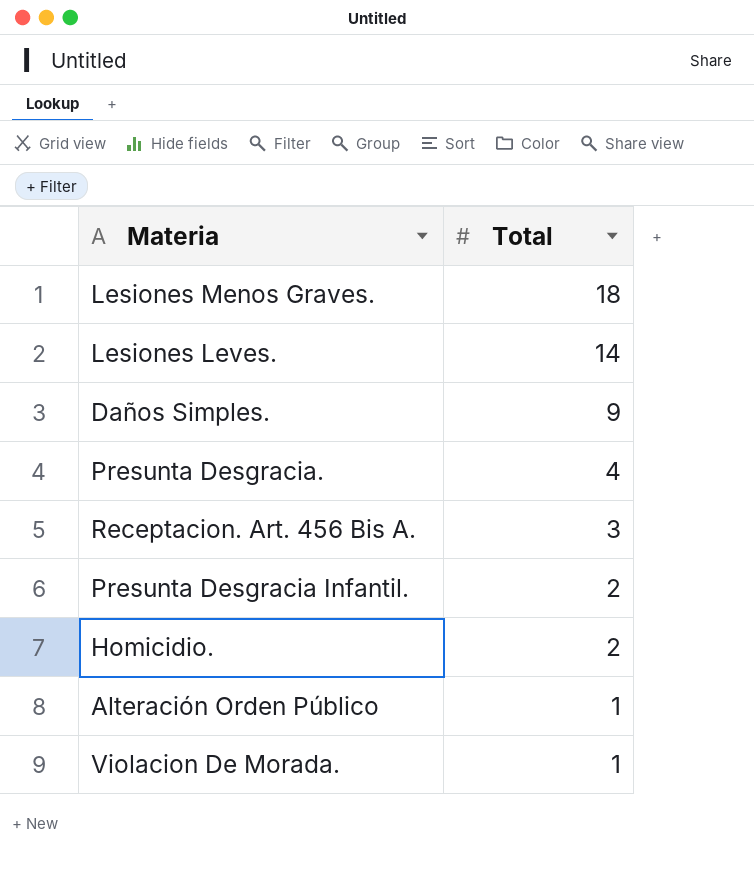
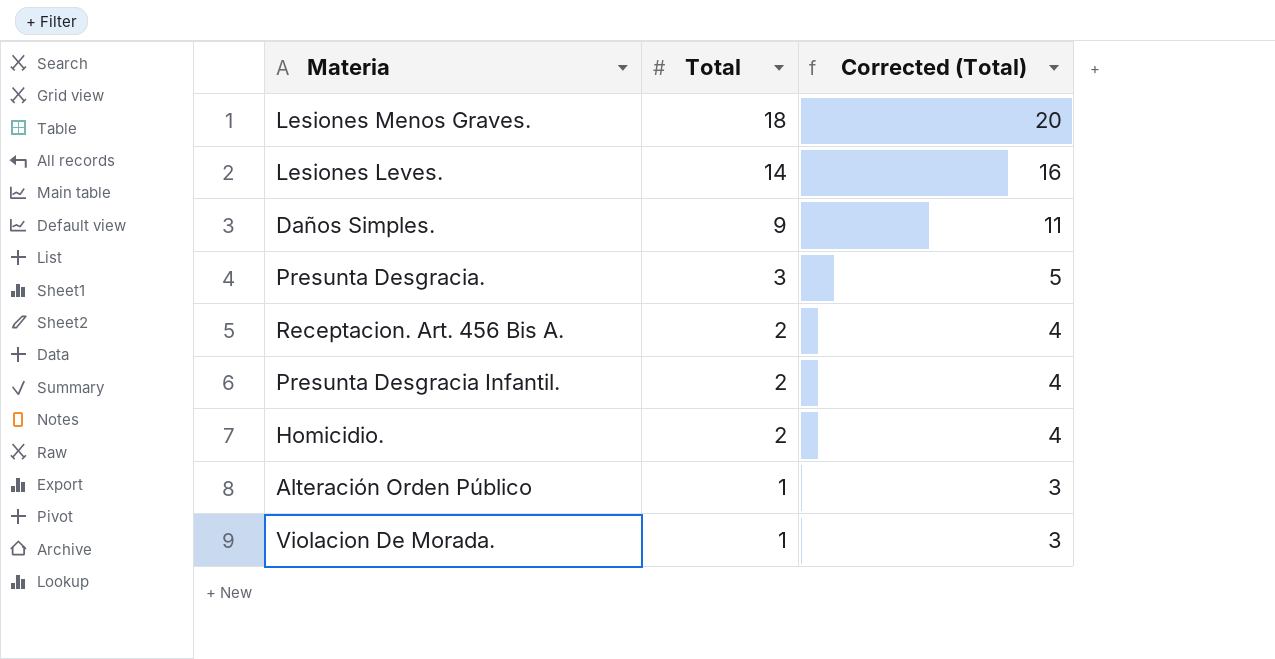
column Corrected (Total) | formula: none -> [Total] + 2
Presunta Desgracia. | Total: 4 -> 3
Receptacion. Art. 456 Bis A. | Total: 3 -> 2

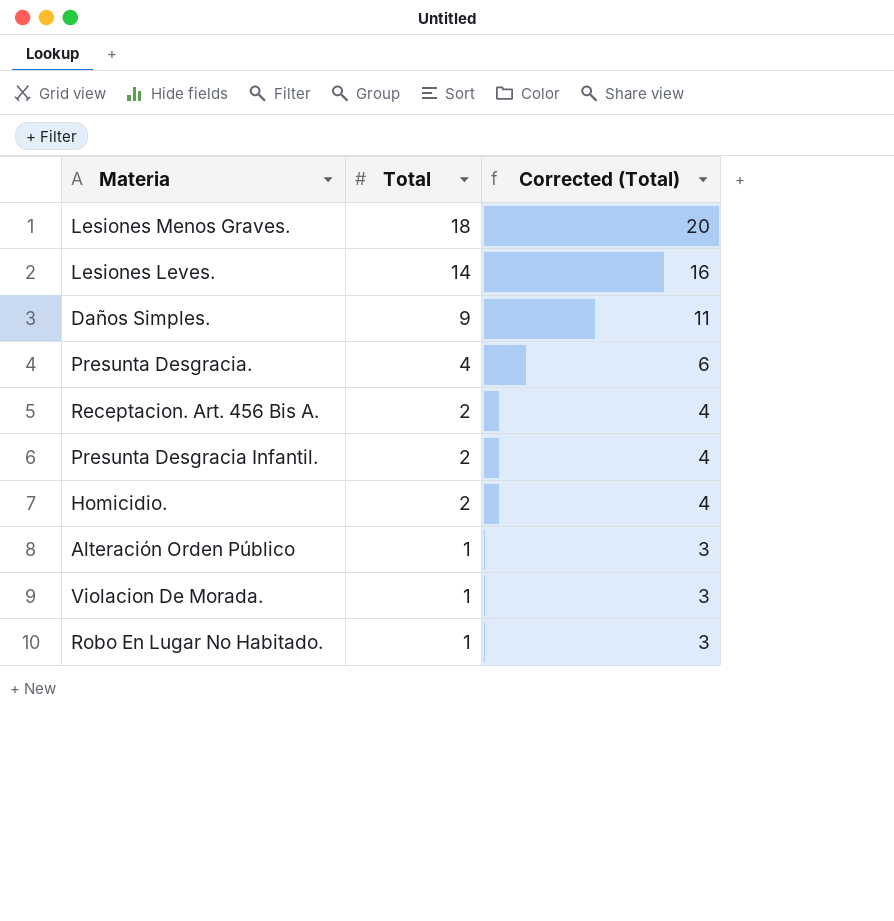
Presunta Desgracia. | Total: 3 -> 4
Presunta Desgracia. | Corrected (Total): 5 -> 6
row Robo En Lugar No Habitado.: none -> 1 | 3

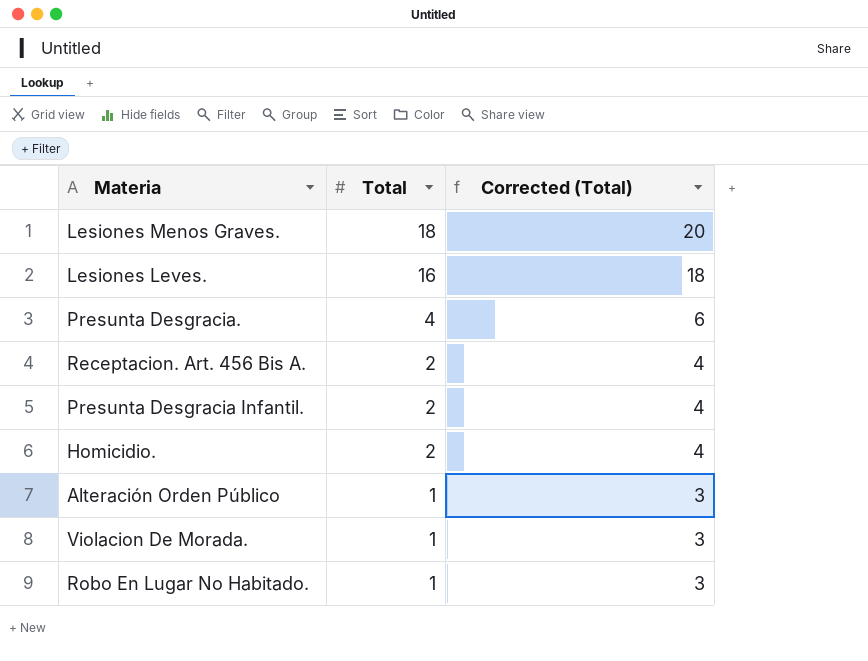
row Daños Simples.: 9 | 11 -> none
Lesiones Leves. | Total: 14 -> 16
Lesiones Leves. | Corrected (Total): 16 -> 18

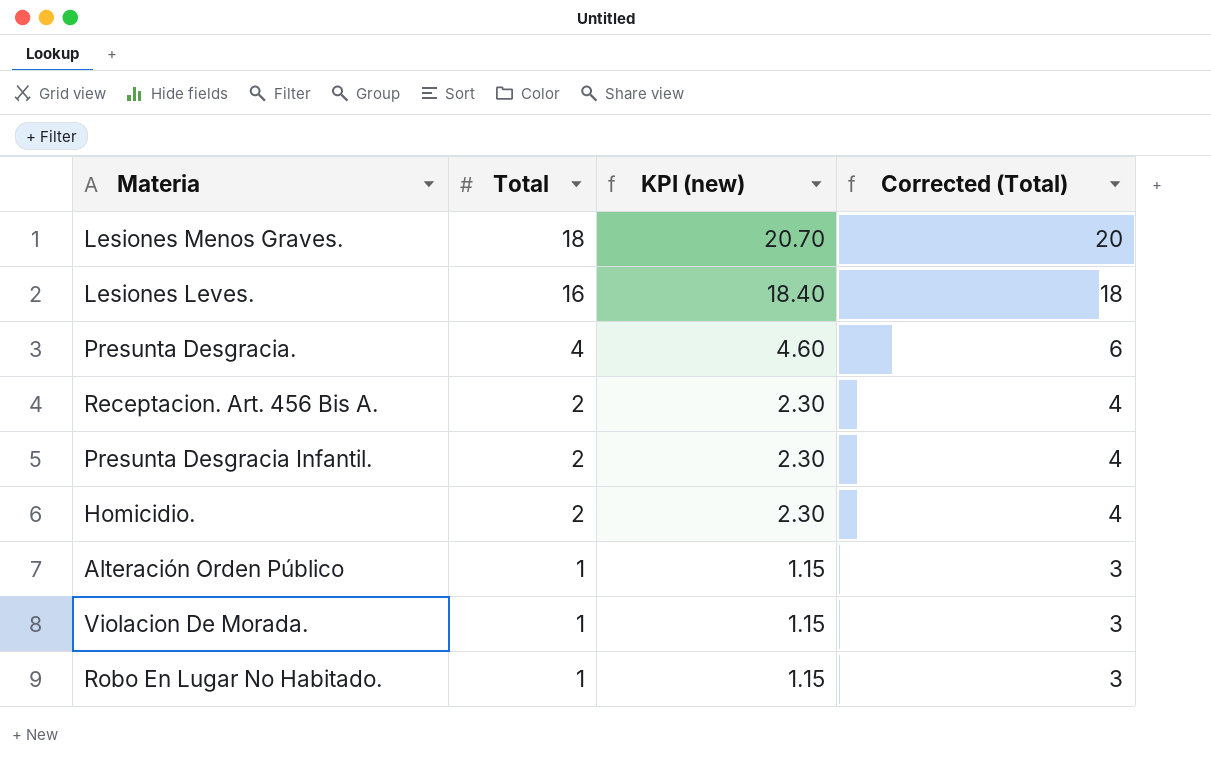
column KPI (new) | formula: none -> [Total] * 1.15

